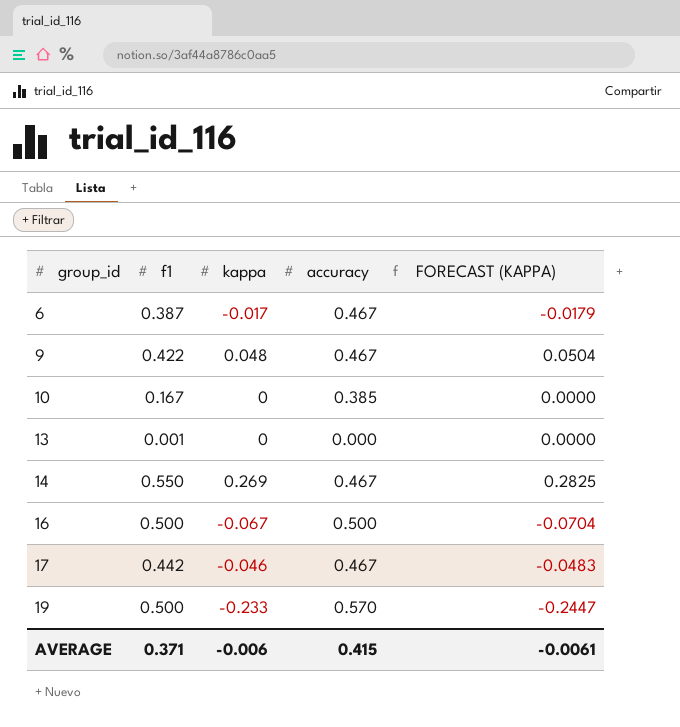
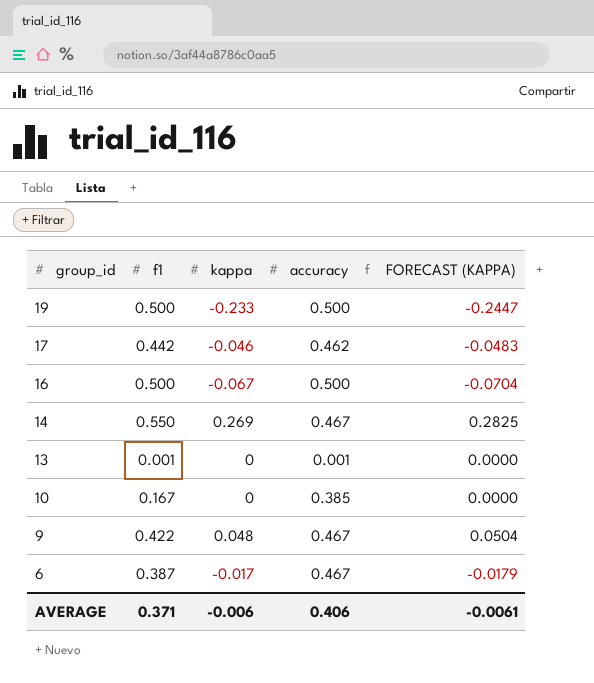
row order: group_id ascending -> group_id descending
19 | accuracy: 0.570 -> 0.500
17 | accuracy: 0.467 -> 0.462
13 | accuracy: 0.000 -> 0.001
AVERAGE | accuracy: 0.415 -> 0.406

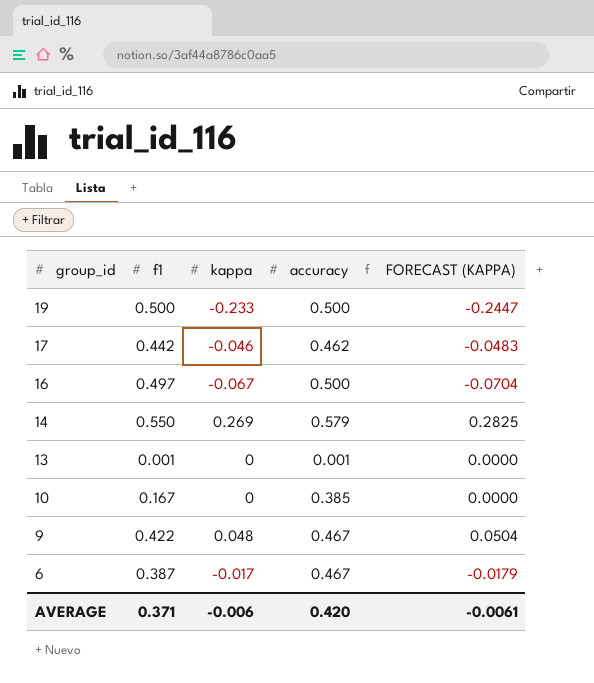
16 | f1: 0.500 -> 0.497
14 | accuracy: 0.467 -> 0.579
AVERAGE | accuracy: 0.406 -> 0.420

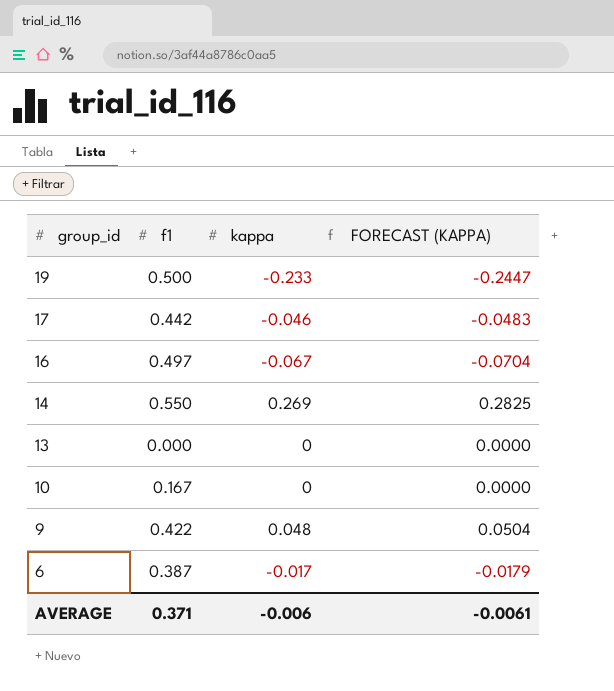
column accuracy | position: 4 -> none
13 | f1: 0.001 -> 0.000

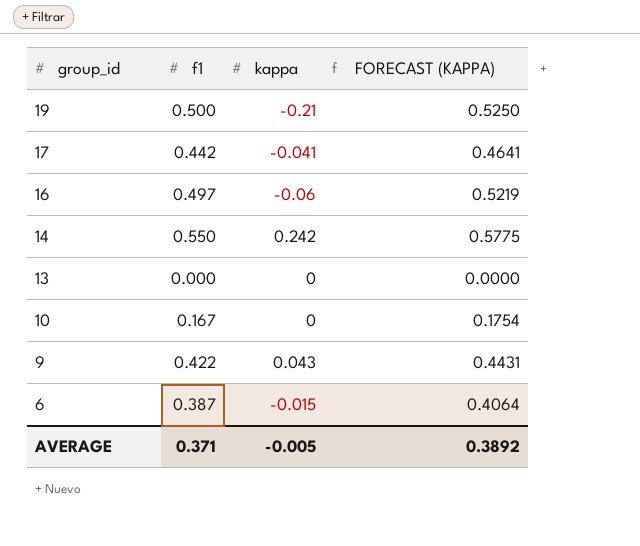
column FORECAST (KAPPA) | formula: [kappa] * 1.05 -> [f1] * 1.05
19 | kappa: -0.233 -> -0.21
17 | kappa: -0.046 -> -0.041
16 | kappa: -0.067 -> -0.06
14 | kappa: 0.269 -> 0.242
9 | kappa: 0.048 -> 0.043
6 | kappa: -0.017 -> -0.015
AVERAGE | kappa: -0.006 -> -0.005
AVERAGE | FORECAST (KAPPA): -0.0061 -> 0.3892

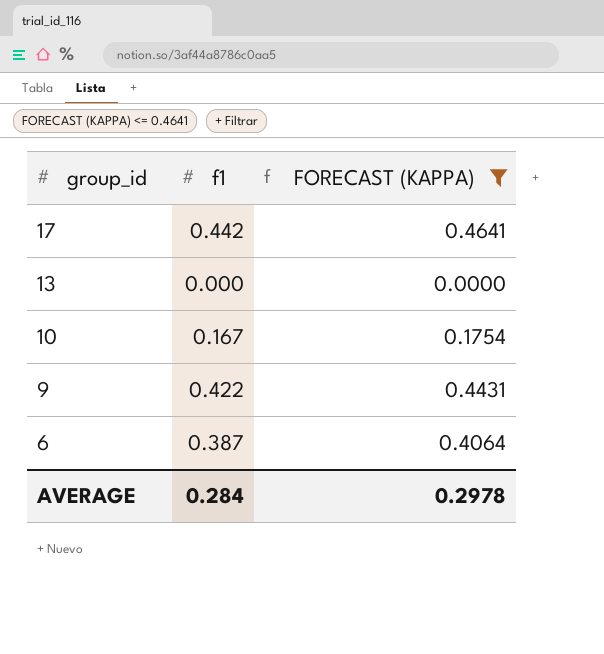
filter: none -> FORECAST (KAPPA) <= 0.4641
column kappa | position: 3 -> none
AVERAGE | f1: 0.371 -> 0.284
AVERAGE | FORECAST (KAPPA): 0.3892 -> 0.2978

